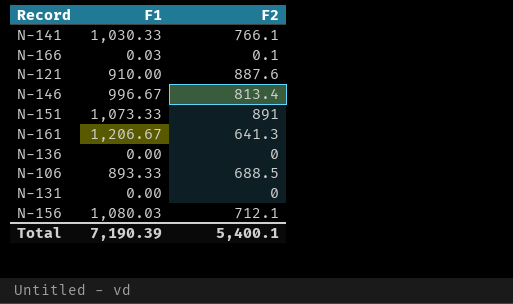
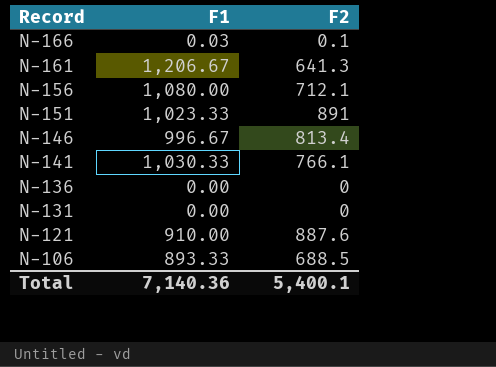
row order: none -> Record descending
N-156 | F1: 1,080.03 -> 1,080.00
N-151 | F1: 1,073.33 -> 1,023.33
Total | F1: 7,190.39 -> 7,140.36

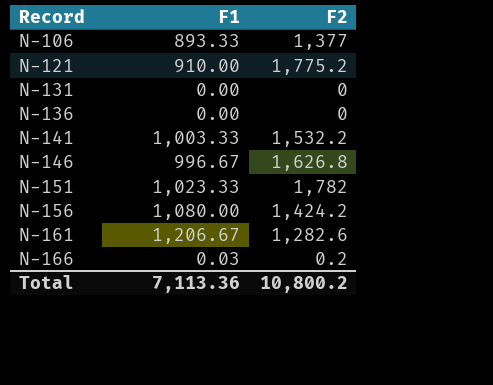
row order: Record descending -> Record ascending
N-106 | F2: 688.5 -> 1,377
N-121 | F2: 887.6 -> 1,775.2
N-141 | F1: 1,030.33 -> 1,003.33
N-141 | F2: 766.1 -> 1,532.2
N-146 | F2: 813.4 -> 1,626.8
N-151 | F2: 891 -> 1,782
N-156 | F2: 712.1 -> 1,424.2
N-161 | F2: 641.3 -> 1,282.6
N-166 | F2: 0.1 -> 0.2
Total | F1: 7,140.36 -> 7,113.36
Total | F2: 5,400.1 -> 10,800.2

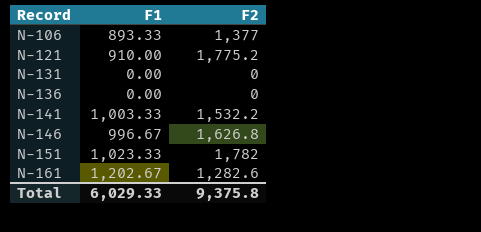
row N-156: 1,080.00 | 1,424.2 -> none
row N-166: 0.03 | 0.2 -> none
N-161 | F1: 1,206.67 -> 1,202.67
Total | F1: 7,113.36 -> 6,029.33
Total | F2: 10,800.2 -> 9,375.8

